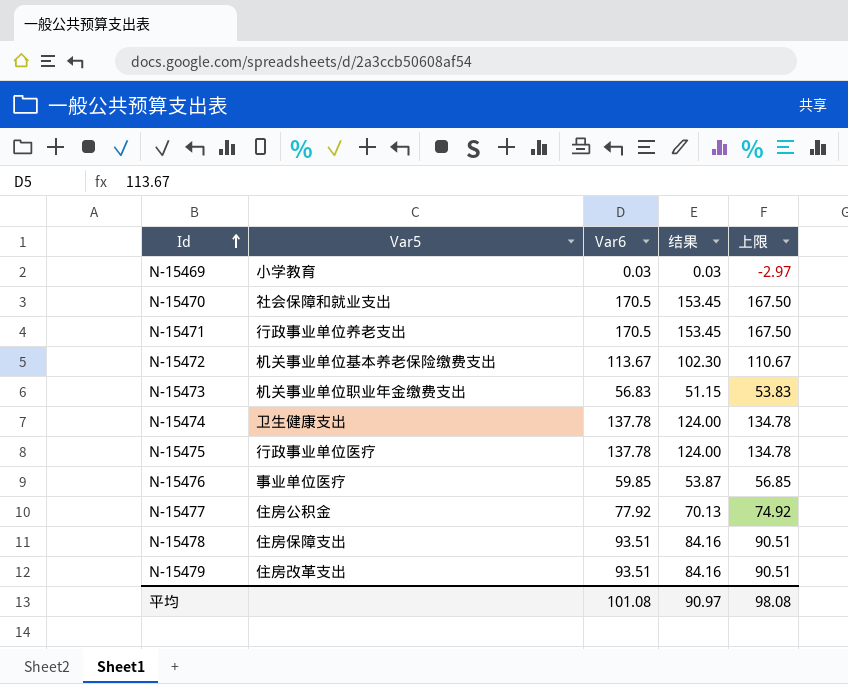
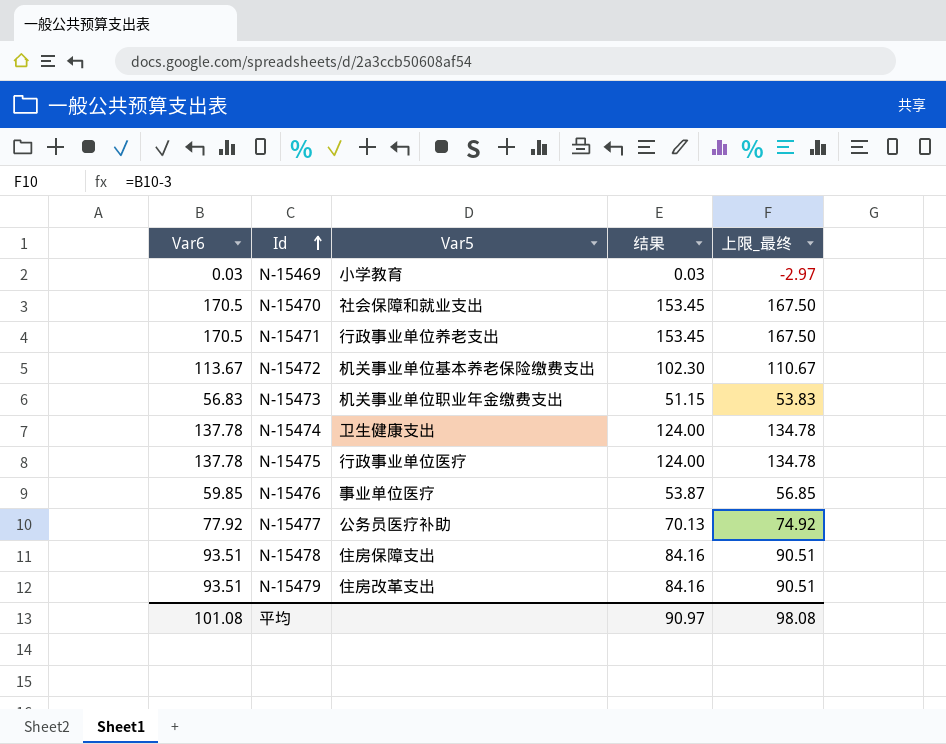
column Var6 | position: 3 -> 1
column name: 上限 -> 上限_最终
N-15477 | Var5: 住房公积金 -> 公务员医疗补助

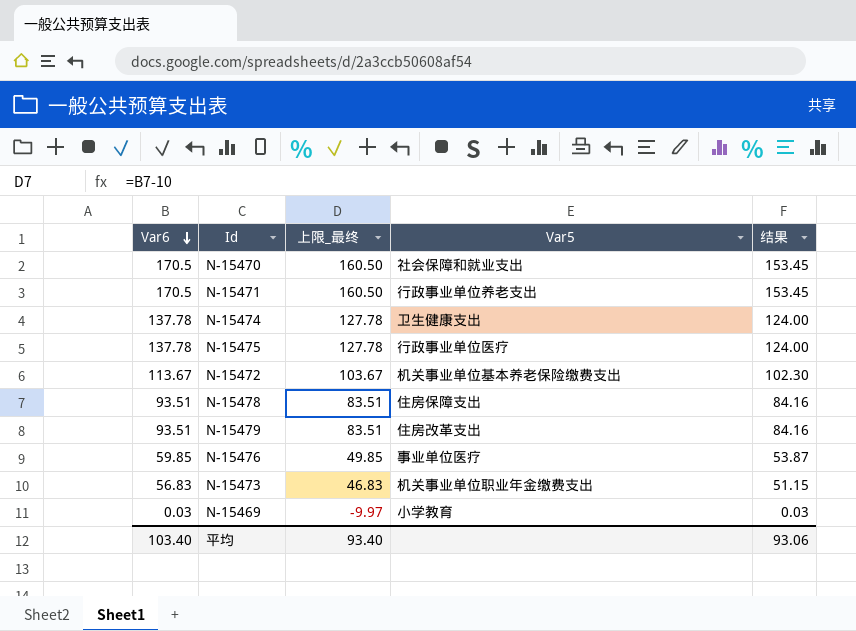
row order: Id ascending -> Var6 descending
column 上限_最终 | formula: [Var6] - 3 -> [Var6] - 10
column 上限_最终 | position: 5 -> 3
row N-15477: 77.92 | 公务员医疗补助 | 70.13 | 74.92 -> none
平均 | Var6: 101.08 -> 103.40
平均 | 上限_最终: 98.08 -> 93.40
平均 | 结果: 90.97 -> 93.06

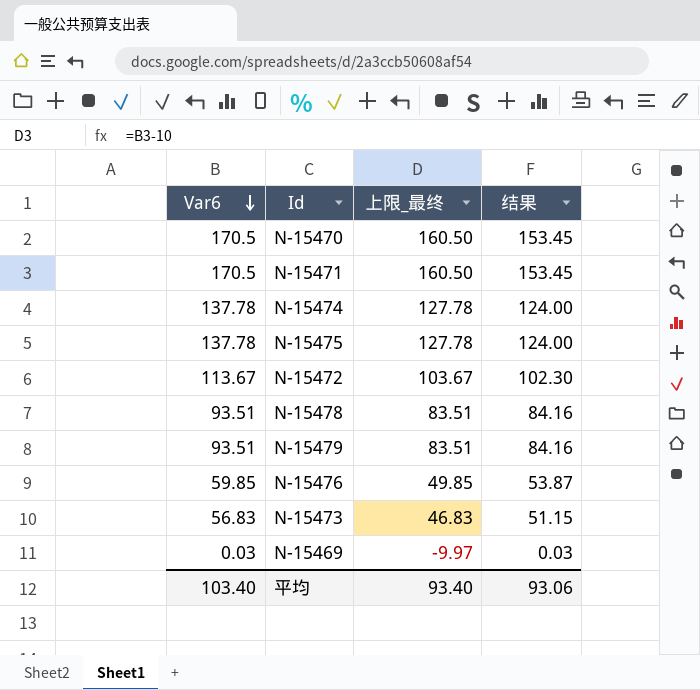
column Var5 | position: 4 -> none

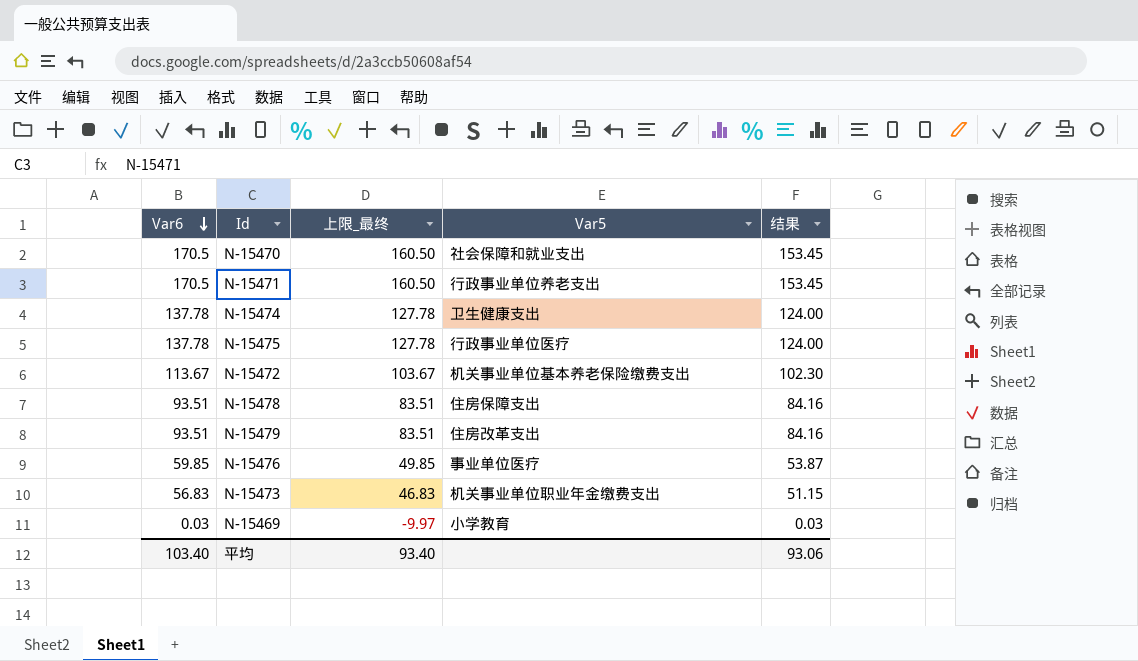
column Var5 | position: none -> 4

